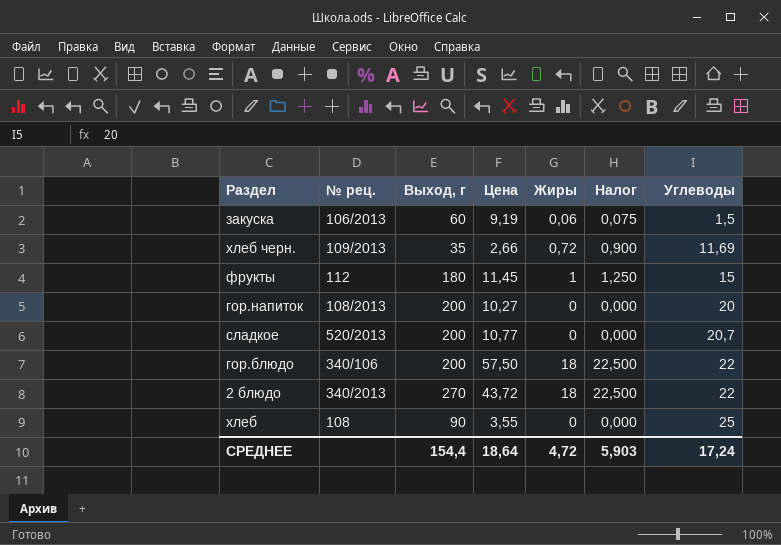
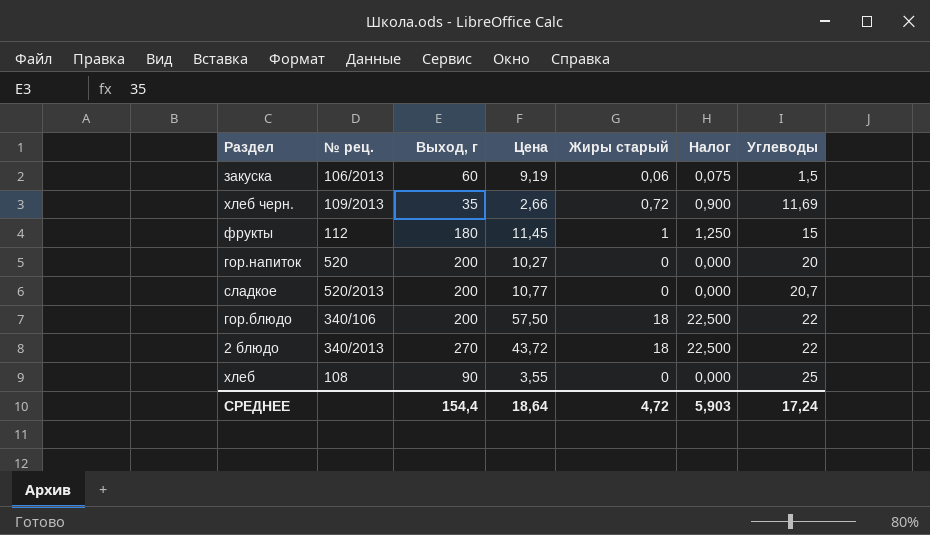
column name: Жиры -> Жиры старый
гор.напиток | № рец.: 108/2013 -> 520

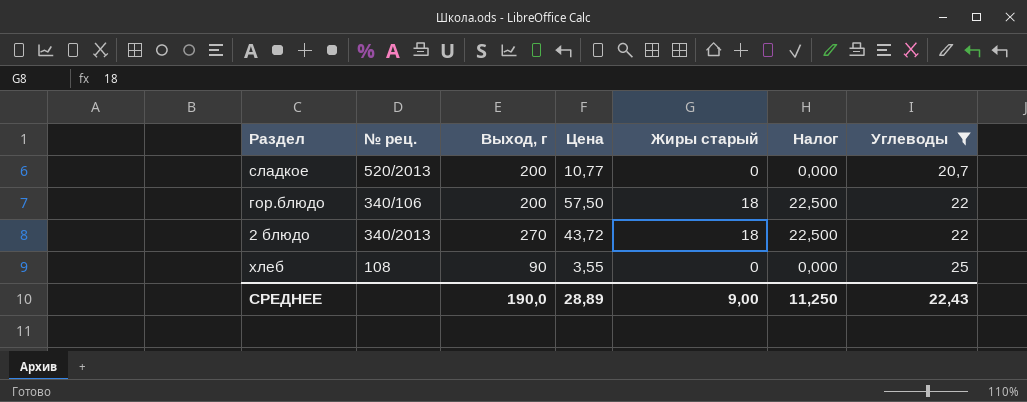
filter: none -> Углеводы >= 20,7
СРЕДНЕЕ | Выход, г: 154,4 -> 190,0
СРЕДНЕЕ | Цена: 18,64 -> 28,89
СРЕДНЕЕ | Жиры старый: 4,72 -> 9,00
СРЕДНЕЕ | Налог: 5,903 -> 11,250
СРЕДНЕЕ | Углеводы: 17,24 -> 22,43

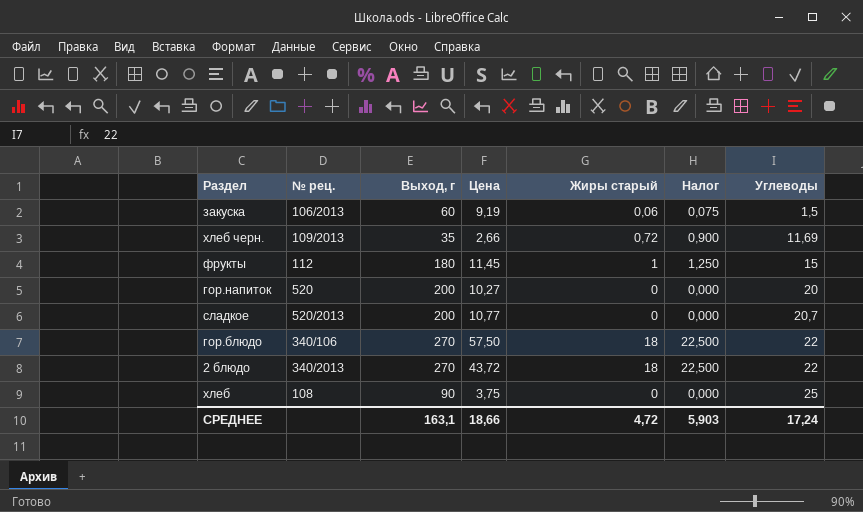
filter: Углеводы >= 20,7 -> none
гор.блюдо | Выход, г: 200 -> 270
хлеб | Цена: 3,55 -> 3,75
СРЕДНЕЕ | Выход, г: 190,0 -> 163,1
СРЕДНЕЕ | Цена: 28,89 -> 18,66
СРЕДНЕЕ | Жиры старый: 9,00 -> 4,72
СРЕДНЕЕ | Налог: 11,250 -> 5,903
СРЕДНЕЕ | Углеводы: 22,43 -> 17,24

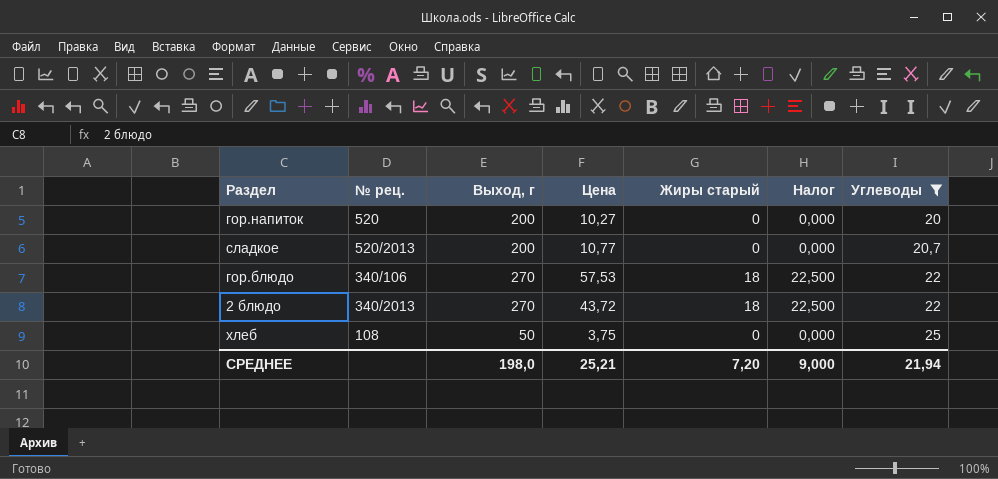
filter: none -> Углеводы >= 20
гор.блюдо | Цена: 57,50 -> 57,53
хлеб | Выход, г: 90 -> 50
СРЕДНЕЕ | Выход, г: 163,1 -> 198,0
СРЕДНЕЕ | Цена: 18,66 -> 25,21
СРЕДНЕЕ | Жиры старый: 4,72 -> 7,20
СРЕДНЕЕ | Налог: 5,903 -> 9,000
СРЕДНЕЕ | Углеводы: 17,24 -> 21,94

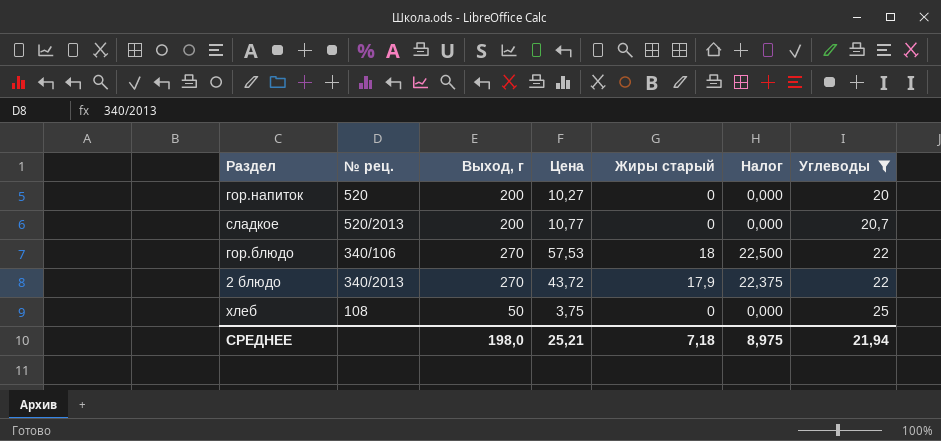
2 блюдо | Жиры старый: 18 -> 17,9
2 блюдо | Налог: 22,500 -> 22,375
СРЕДНЕЕ | Жиры старый: 7,20 -> 7,18
СРЕДНЕЕ | Налог: 9,000 -> 8,975

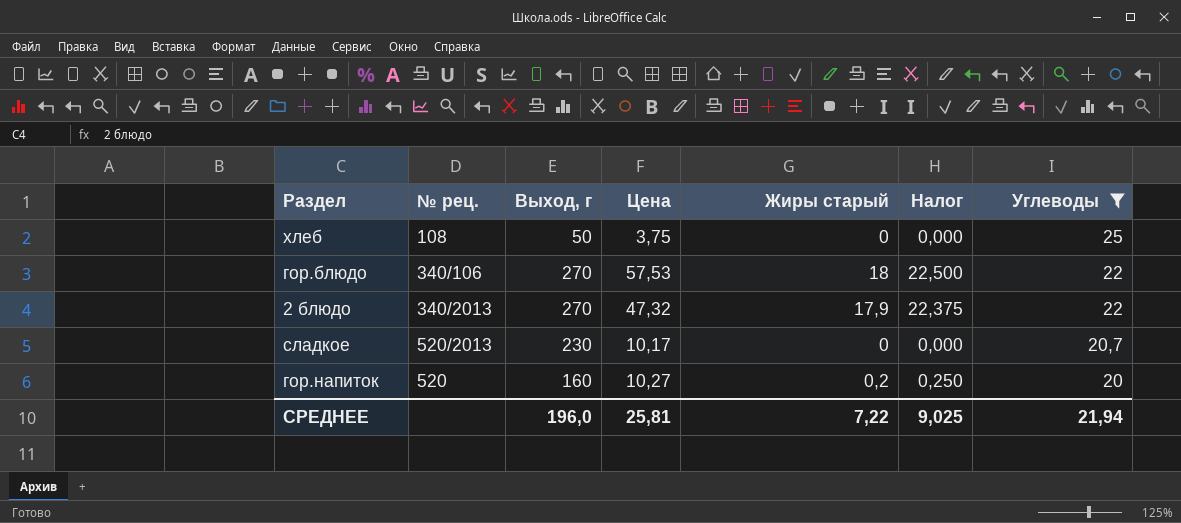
row order: Углеводы ascending -> Углеводы descending
2 блюдо | Цена: 43,72 -> 47,32
сладкое | Выход, г: 200 -> 230
сладкое | Цена: 10,77 -> 10,17
гор.напиток | Выход, г: 200 -> 160
гор.напиток | Жиры старый: 0 -> 0,2
гор.напиток | Налог: 0,000 -> 0,250
СРЕДНЕЕ | Выход, г: 198,0 -> 196,0
СРЕДНЕЕ | Цена: 25,21 -> 25,81
СРЕДНЕЕ | Жиры старый: 7,18 -> 7,22
СРЕДНЕЕ | Налог: 8,975 -> 9,025

